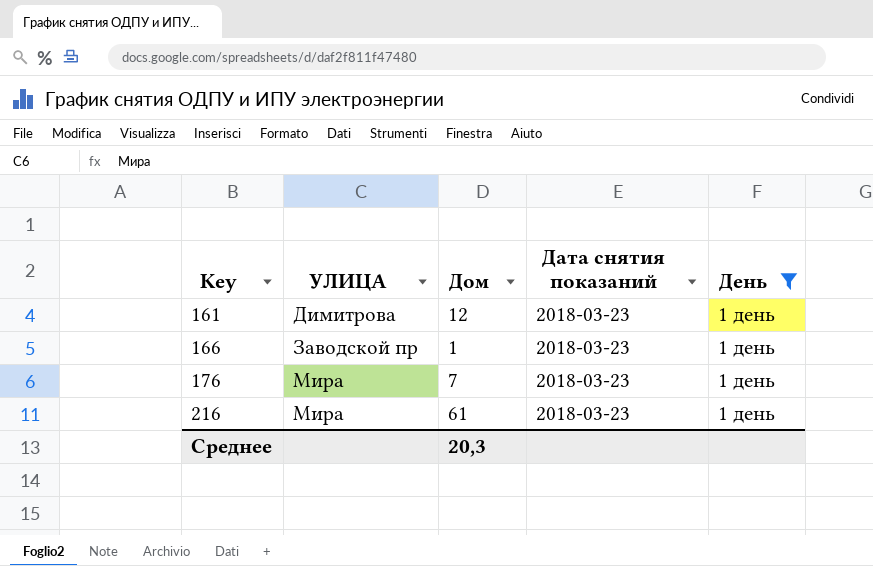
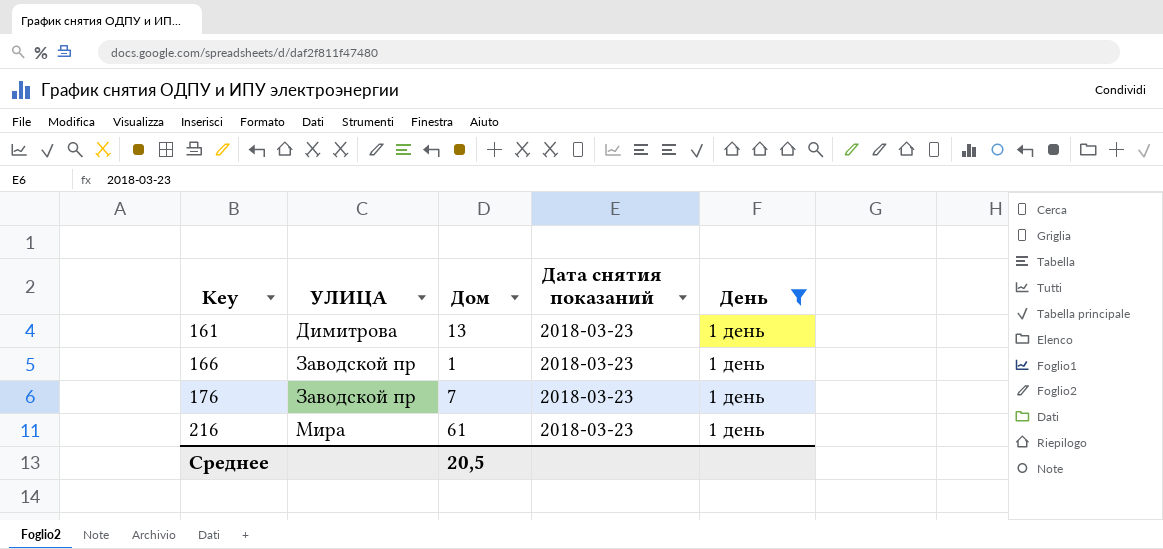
161 | Дом: 12 -> 13
176 | УЛИЦА: Мира -> Заводской пр
Среднее | Дом: 20,3 -> 20,5

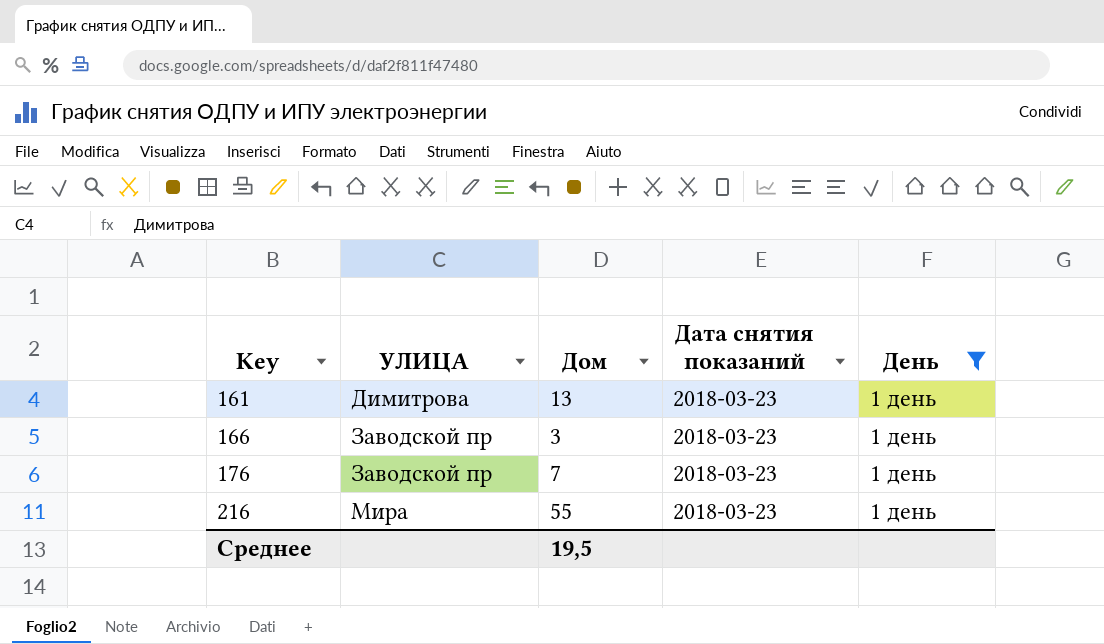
166 | Дом: 1 -> 3
216 | Дом: 61 -> 55
Среднее | Дом: 20,5 -> 19,5

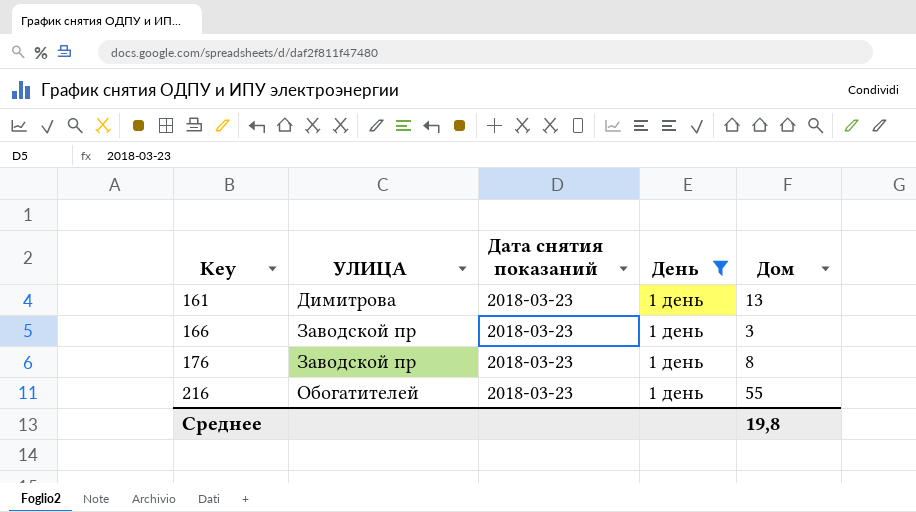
column Дом | position: 3 -> 5
176 | Дом: 7 -> 8
216 | УЛИЦА: Мира -> Обогатителей
Среднее | Дом: 19,5 -> 19,8

